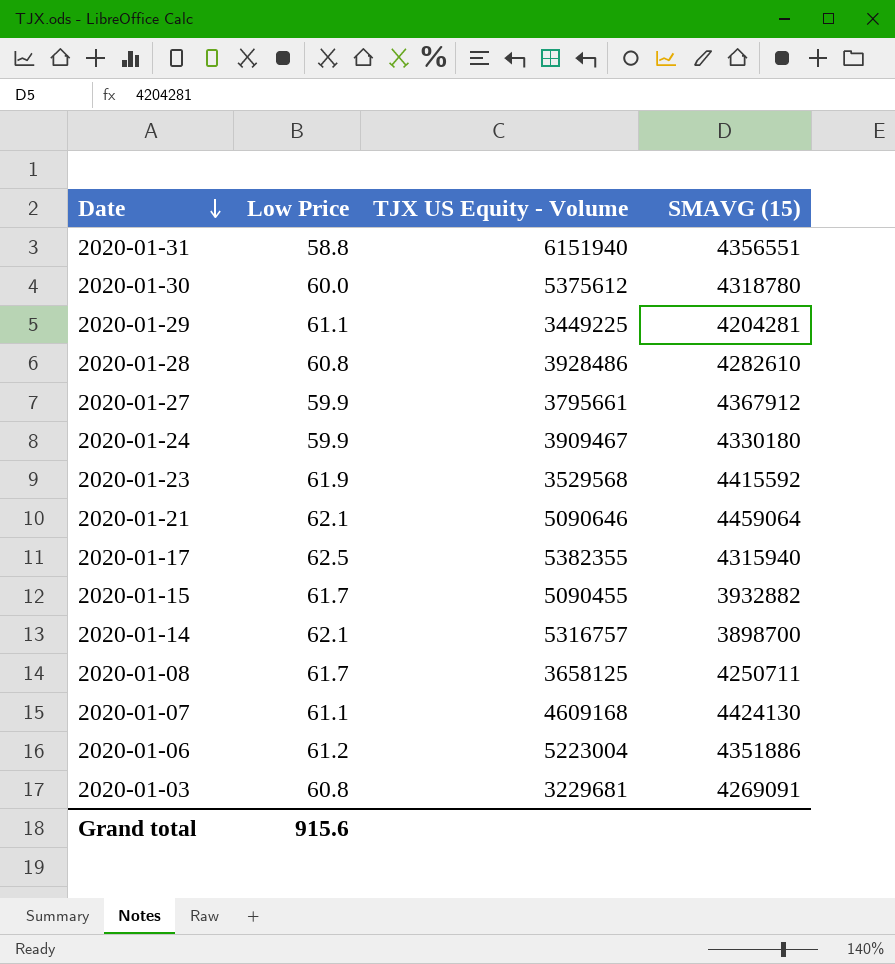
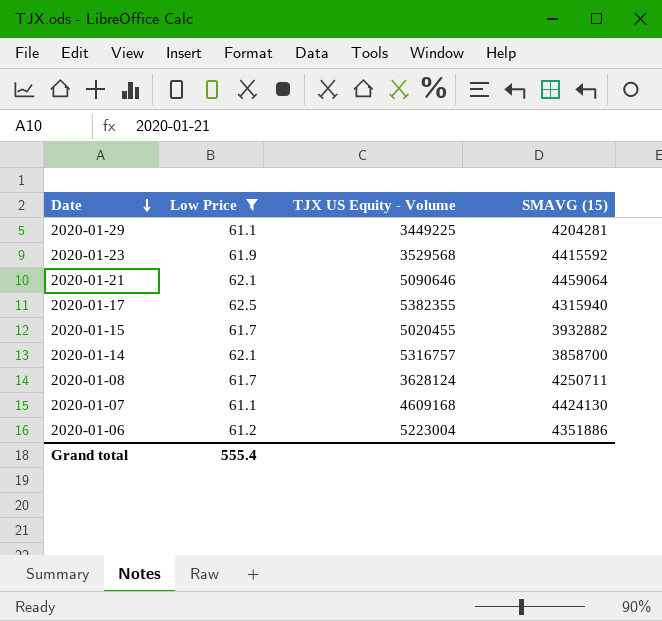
filter: none -> Low Price >= 61.1
2020-01-15 | TJX US Equity - Volume: 5090455 -> 5020455
2020-01-14 | SMAVG (15): 3898700 -> 3858700
2020-01-08 | TJX US Equity - Volume: 3658125 -> 3628124
Grand total | Low Price: 915.6 -> 555.4

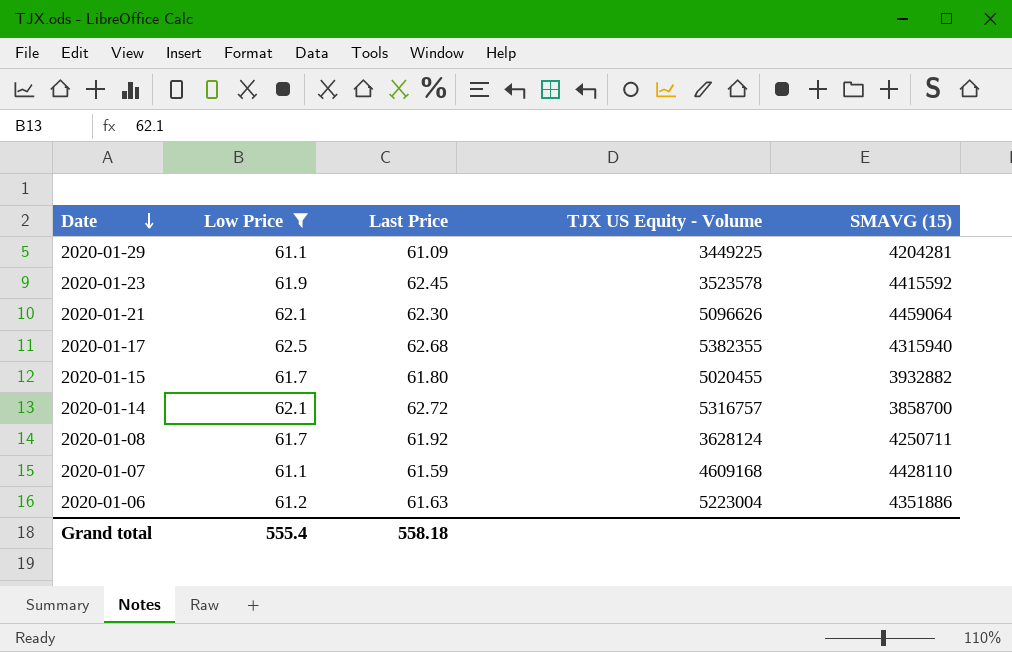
column Last Price | position: none -> 3
2020-01-23 | TJX US Equity - Volume: 3529568 -> 3523578
2020-01-21 | TJX US Equity - Volume: 5090646 -> 5096626
2020-01-07 | SMAVG (15): 4424130 -> 4428110

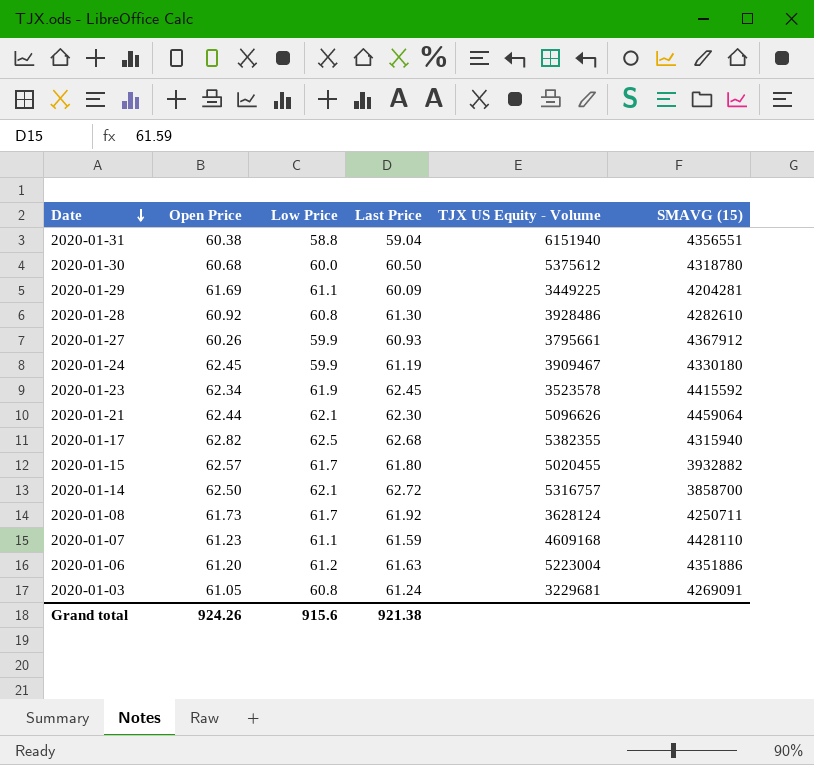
filter: Low Price >= 61.1 -> none
column Open Price | position: none -> 2
2020-01-29 | Last Price: 61.09 -> 60.09
Grand total | Low Price: 555.4 -> 915.6
Grand total | Last Price: 558.18 -> 921.38

